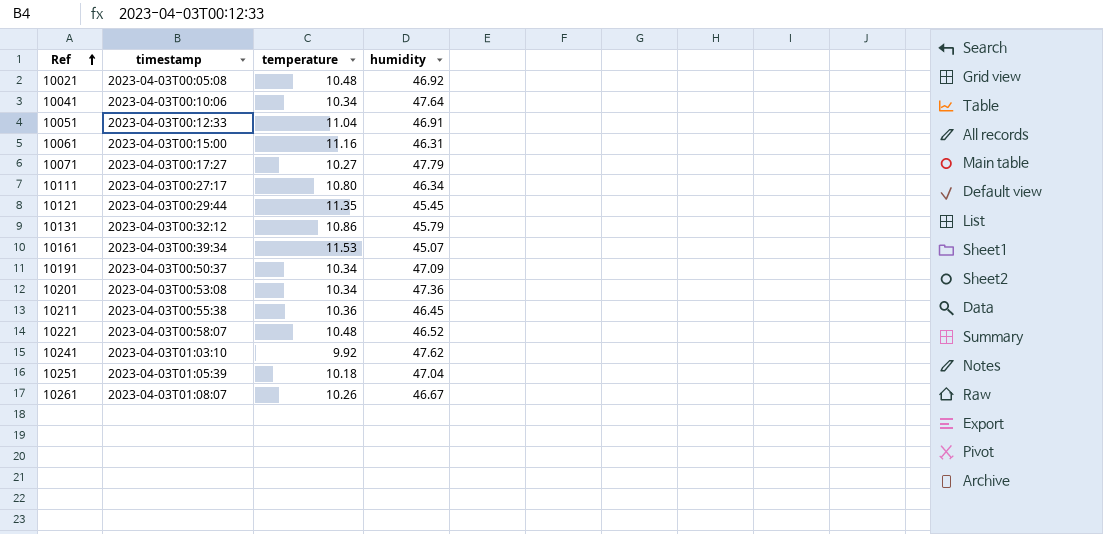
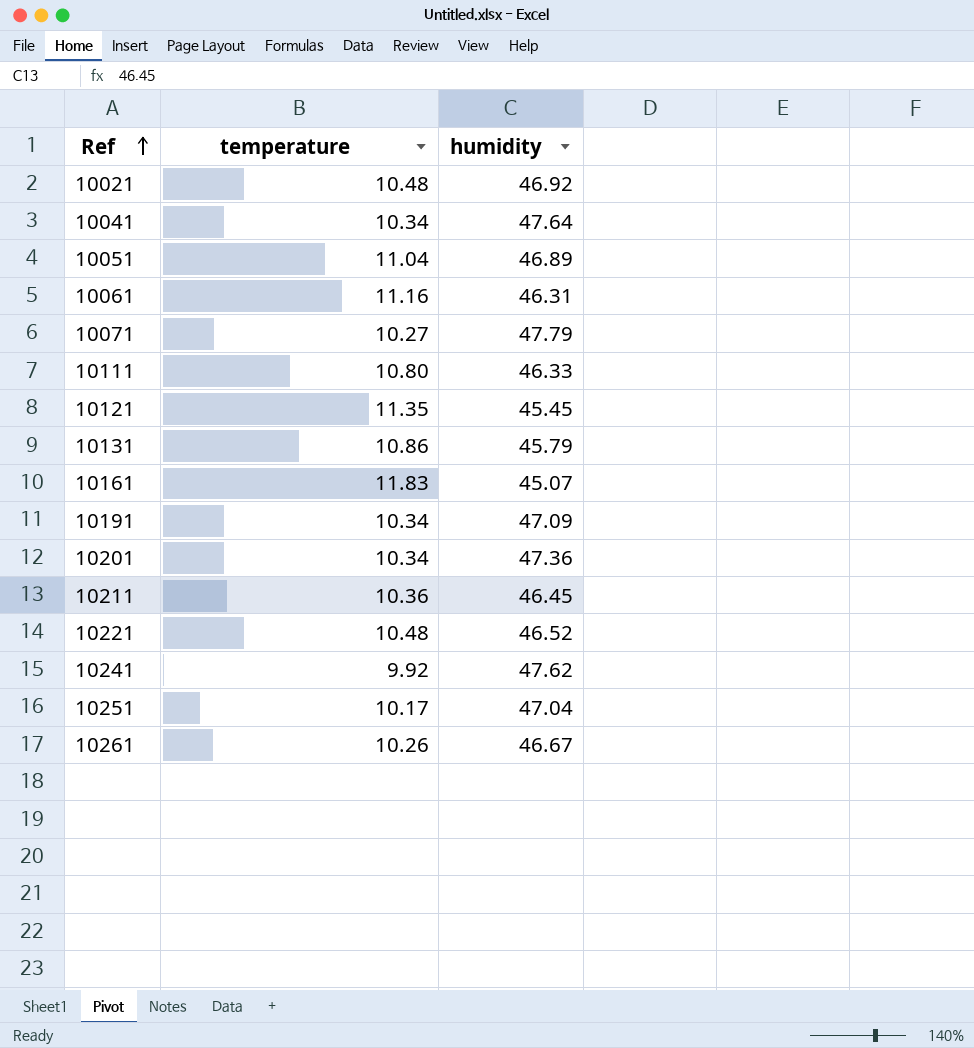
column timestamp | position: 2 -> none
10051 | humidity: 46.91 -> 46.89
10111 | humidity: 46.34 -> 46.33
10161 | temperature: 11.53 -> 11.83
10251 | temperature: 10.18 -> 10.17

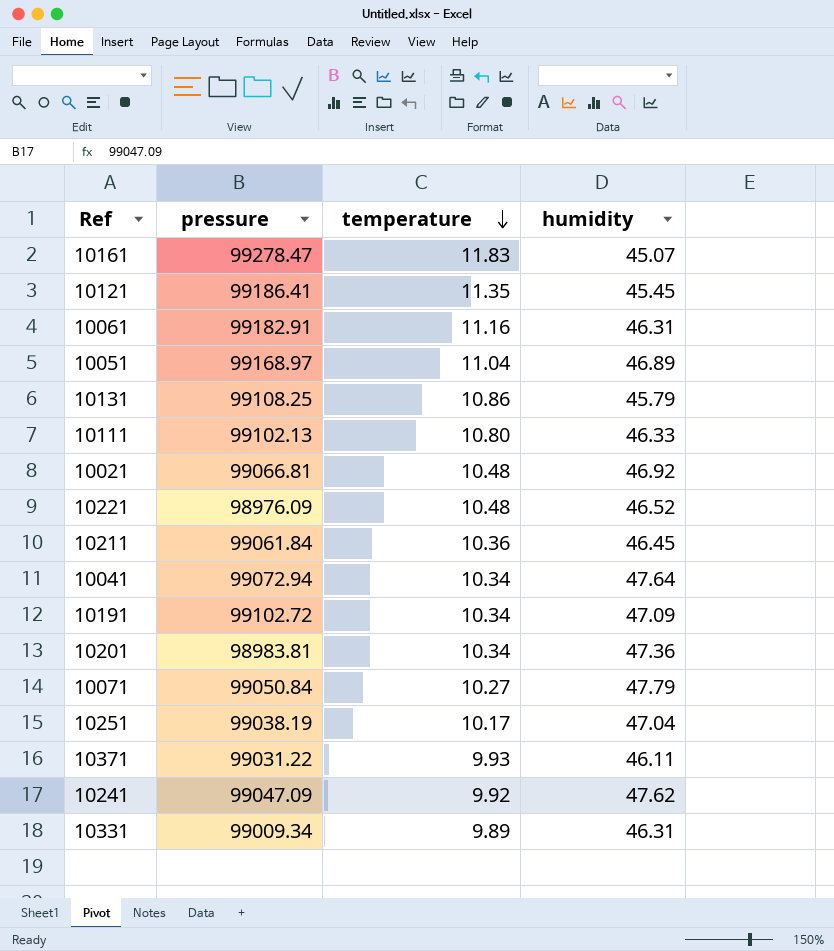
row order: Ref ascending -> temperature descending
column pressure | position: none -> 2
row 10261: 10.26 | 46.67 -> none
row 10371: none -> 99031.22 | 9.93 | 46.11
row 10331: none -> 99009.34 | 9.89 | 46.31

